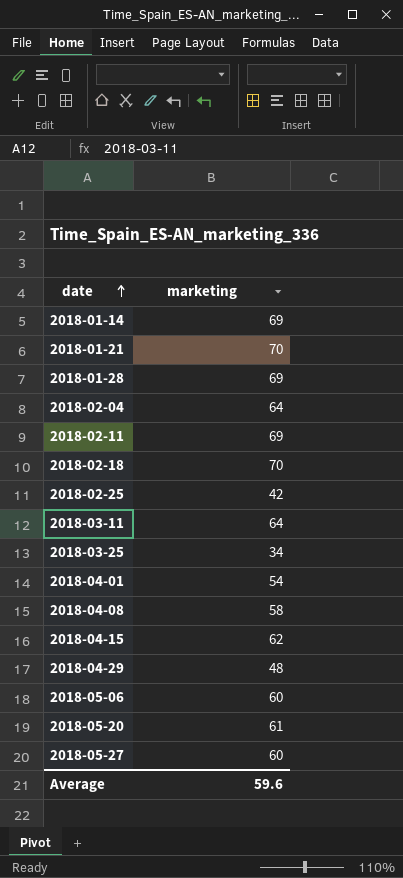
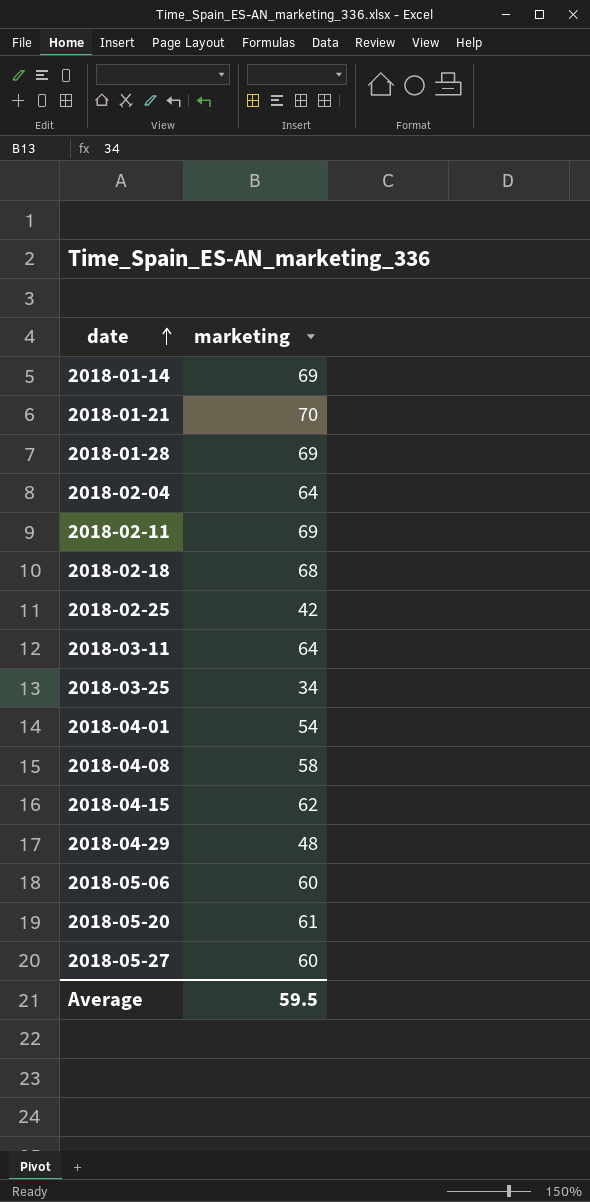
2018-02-18 | marketing: 70 -> 68
Average | marketing: 59.6 -> 59.5

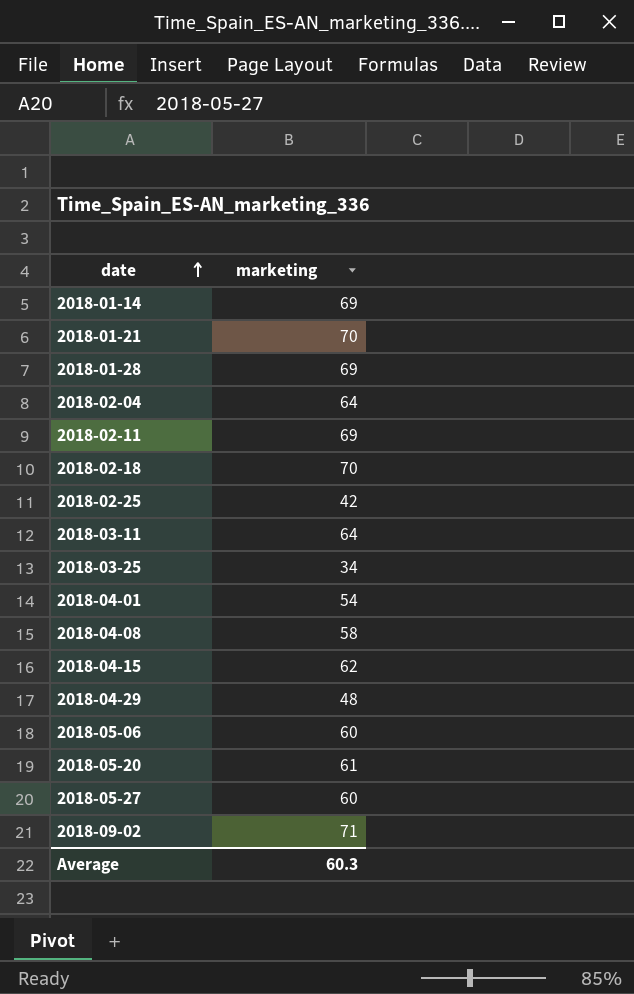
2018-02-18 | marketing: 68 -> 70
row 2018-09-02: none -> 71
Average | marketing: 59.5 -> 60.3

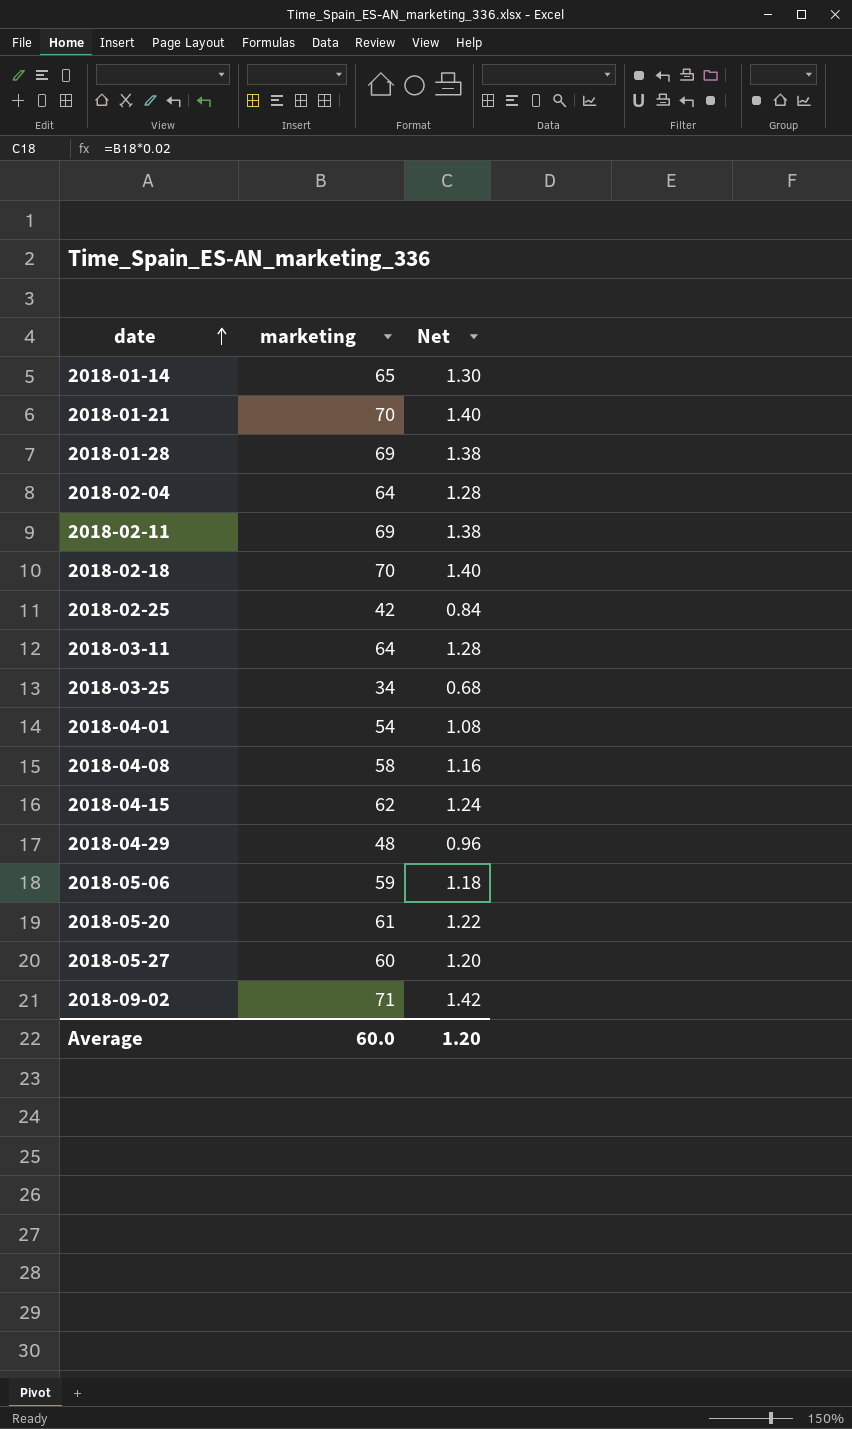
column Net | formula: none -> [marketing] * 0.02
2018-01-14 | marketing: 69 -> 65
2018-05-06 | marketing: 60 -> 59
Average | marketing: 60.3 -> 60.0

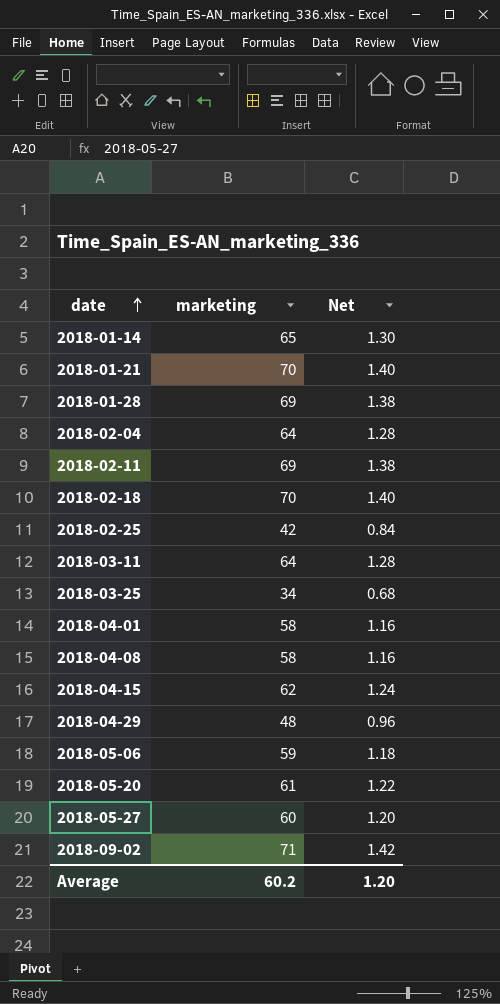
2018-04-01 | marketing: 54 -> 58
2018-04-01 | Net: 1.08 -> 1.16
Average | marketing: 60.0 -> 60.2

